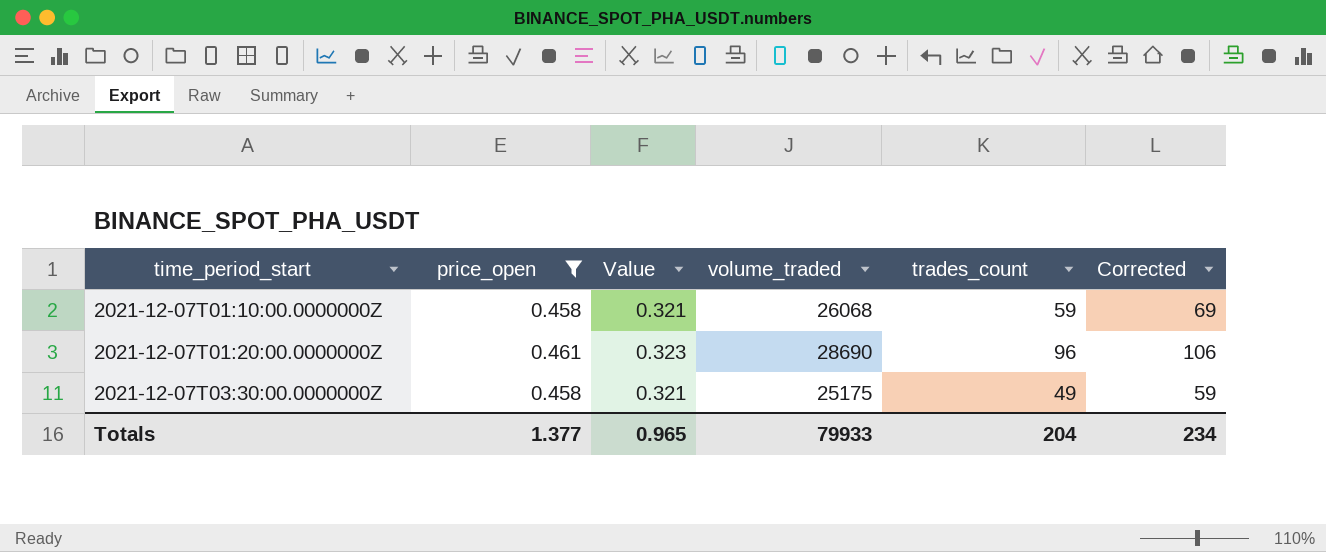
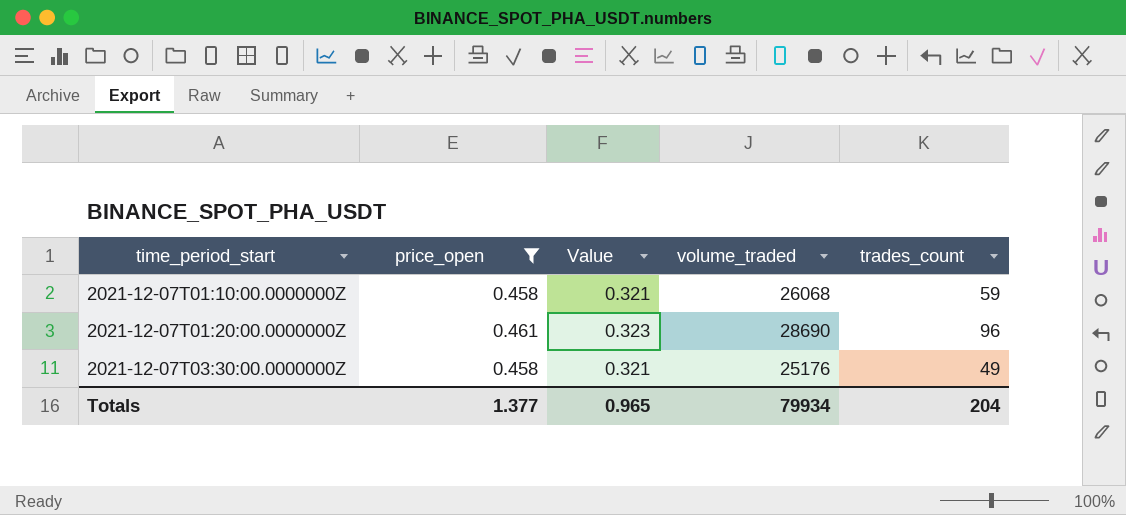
column Corrected | formula: [trades_count] + 10 -> none
2021-12-07T03:30:00.0000000Z | volume_traded: 25175 -> 25176
Totals | volume_traded: 79933 -> 79934

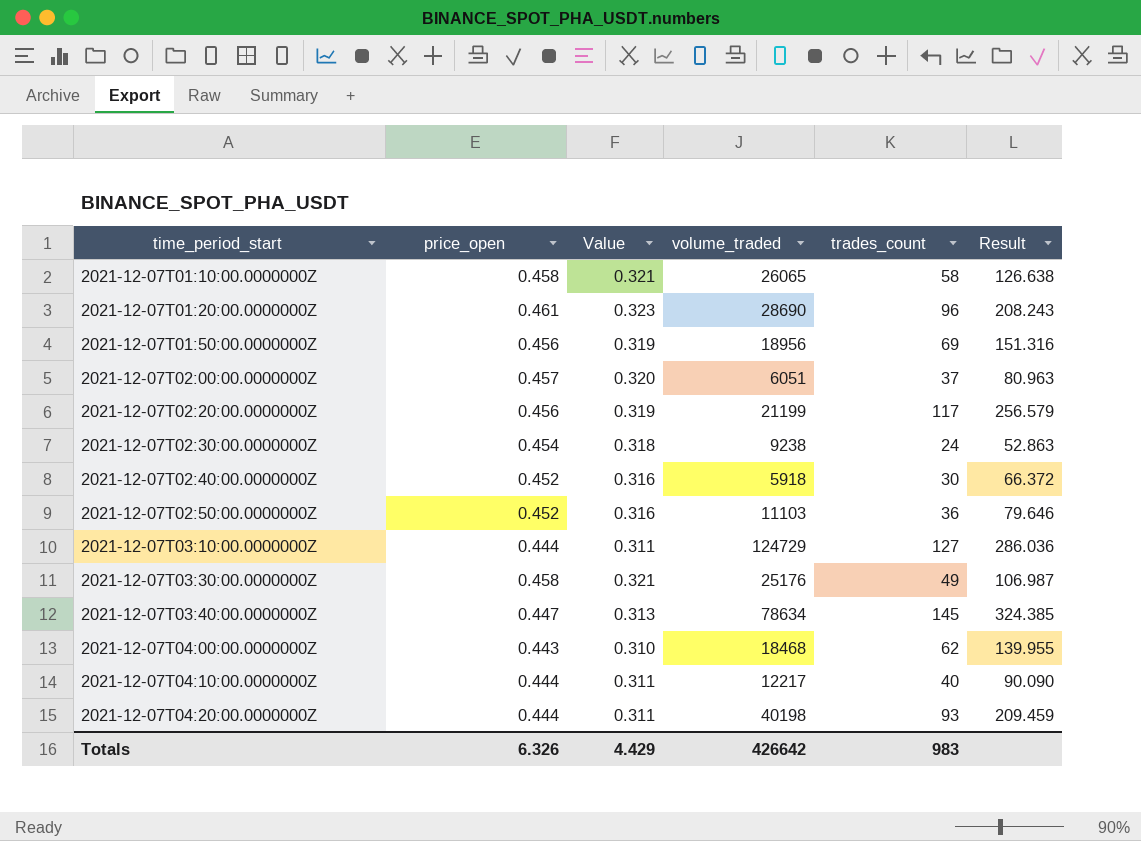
filter: price_open >= 0.458 -> none
column Result | formula: none -> [trades_count] / [price_open]
2021-12-07T01:10:00.0000000Z | volume_traded: 26068 -> 26065
2021-12-07T01:10:00.0000000Z | trades_count: 59 -> 58
Totals | price_open: 1.377 -> 6.326
Totals | Value: 0.965 -> 4.429
Totals | volume_traded: 79934 -> 426642
Totals | trades_count: 204 -> 983

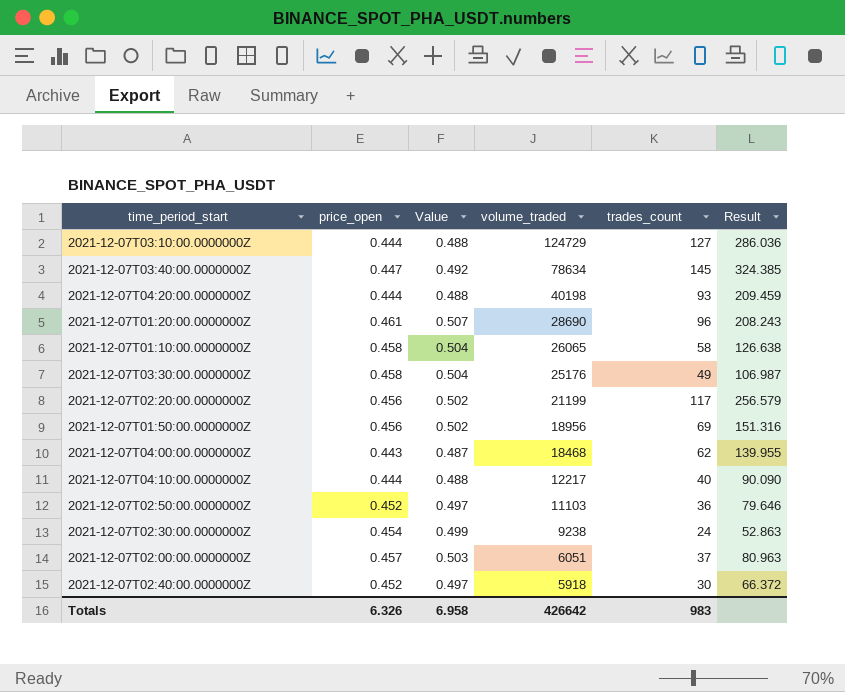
row order: time_period_start ascending -> volume_traded descending
column Value | formula: [price_open] * 0.7 -> [price_open] * 1.1
Totals | Value: 4.429 -> 6.958

